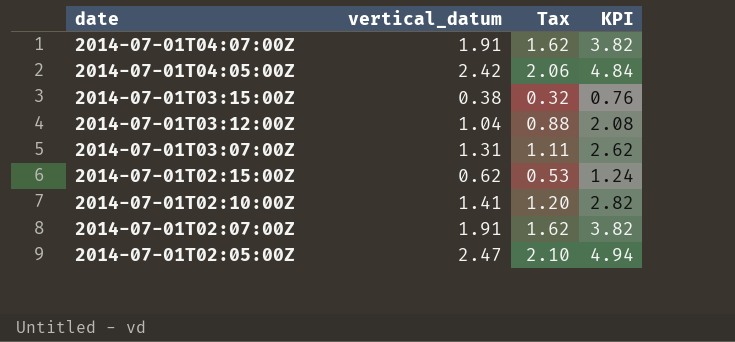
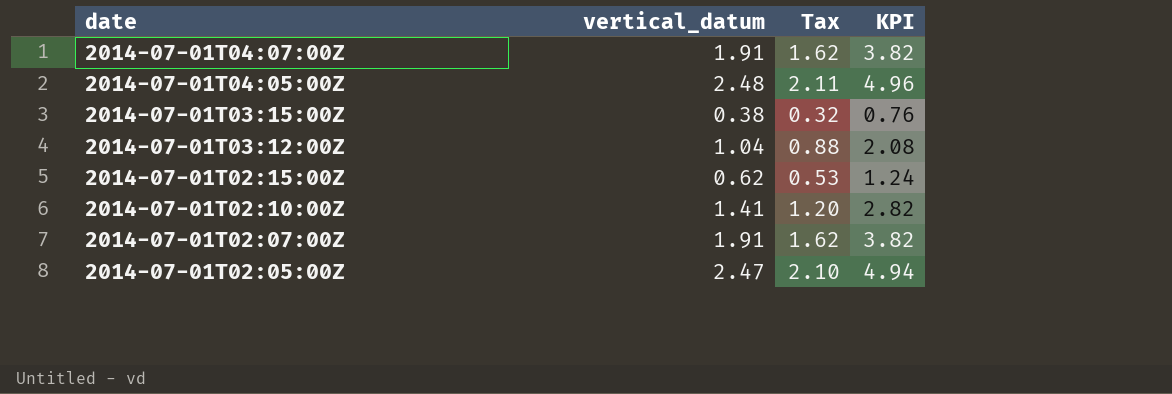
row 2014-07-01T03:07:00Z: 1.31 | 1.11 | 2.62 -> none
2014-07-01T04:05:00Z | vertical_datum: 2.42 -> 2.48
2014-07-01T04:05:00Z | Tax: 2.06 -> 2.11
2014-07-01T04:05:00Z | KPI: 4.84 -> 4.96

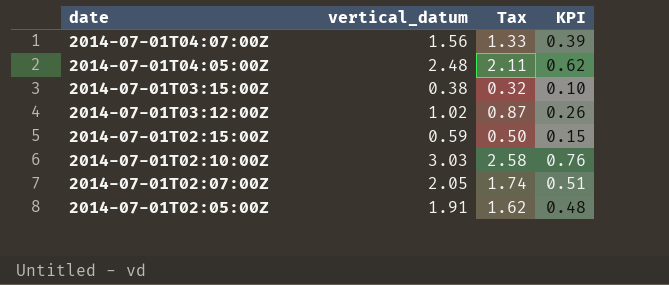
column KPI | formula: [vertical_datum] * 2 -> [vertical_datum] * 0.25
2014-07-01T04:07:00Z | vertical_datum: 1.91 -> 1.56
2014-07-01T04:07:00Z | Tax: 1.62 -> 1.33
2014-07-01T03:12:00Z | vertical_datum: 1.04 -> 1.02
2014-07-01T03:12:00Z | Tax: 0.88 -> 0.87
2014-07-01T02:15:00Z | vertical_datum: 0.62 -> 0.59
2014-07-01T02:15:00Z | Tax: 0.53 -> 0.50
2014-07-01T02:10:00Z | vertical_datum: 1.41 -> 3.03
2014-07-01T02:10:00Z | Tax: 1.20 -> 2.58
2014-07-01T02:07:00Z | vertical_datum: 1.91 -> 2.05
2014-07-01T02:07:00Z | Tax: 1.62 -> 1.74
2014-07-01T02:05:00Z | vertical_datum: 2.47 -> 1.91
2014-07-01T02:05:00Z | Tax: 2.10 -> 1.62

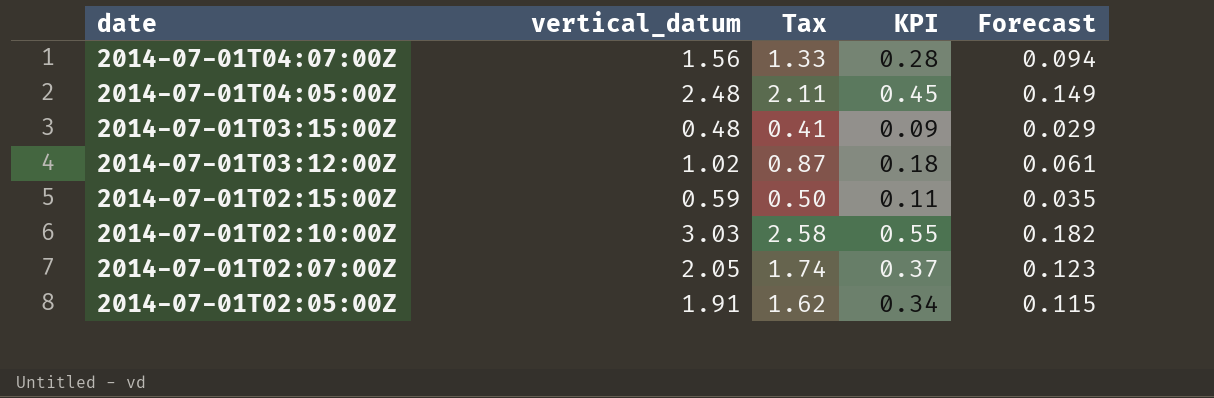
column KPI | formula: [vertical_datum] * 0.25 -> [vertical_datum] * 0.18
column Forecast | formula: none -> [vertical_datum] * 0.06
2014-07-01T03:15:00Z | vertical_datum: 0.38 -> 0.48
2014-07-01T03:15:00Z | Tax: 0.32 -> 0.41

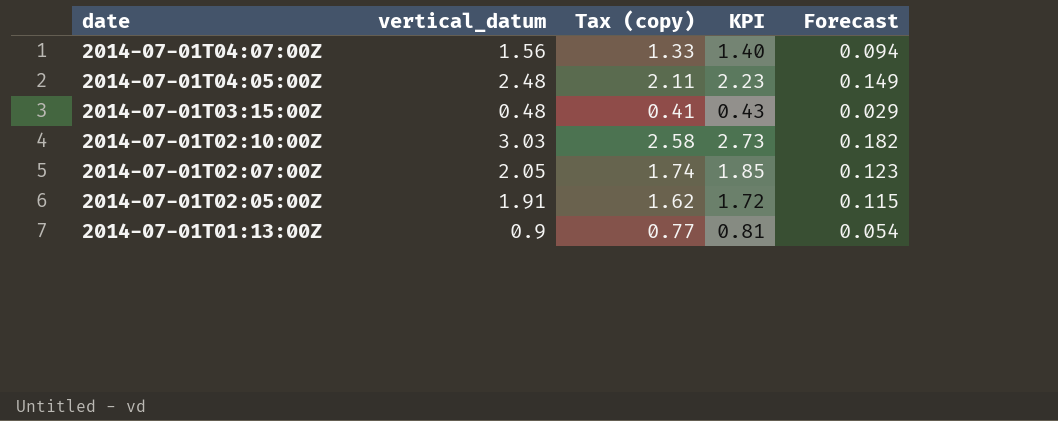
column name: Tax -> Tax (copy)
column KPI | formula: [vertical_datum] * 0.18 -> [vertical_datum] * 0.9
row 2014-07-01T03:12:00Z: 1.02 | 0.87 | 0.18 | 0.061 -> none
row 2014-07-01T02:15:00Z: 0.59 | 0.50 | 0.11 | 0.035 -> none
row 2014-07-01T01:13:00Z: none -> 0.9 | 0.77 | 0.81 | 0.054

